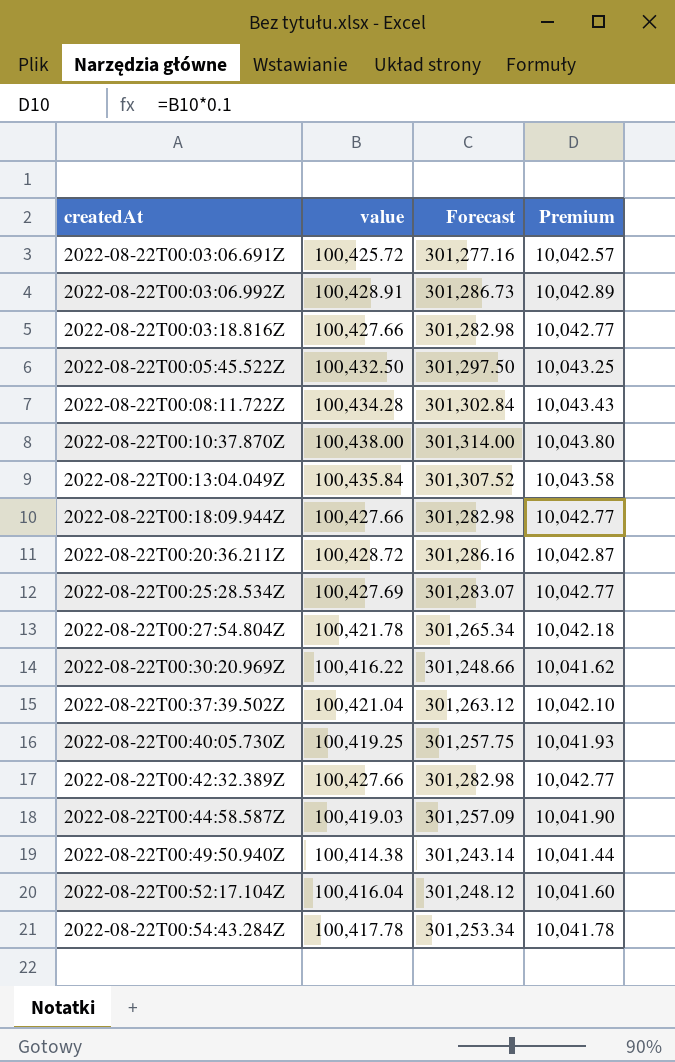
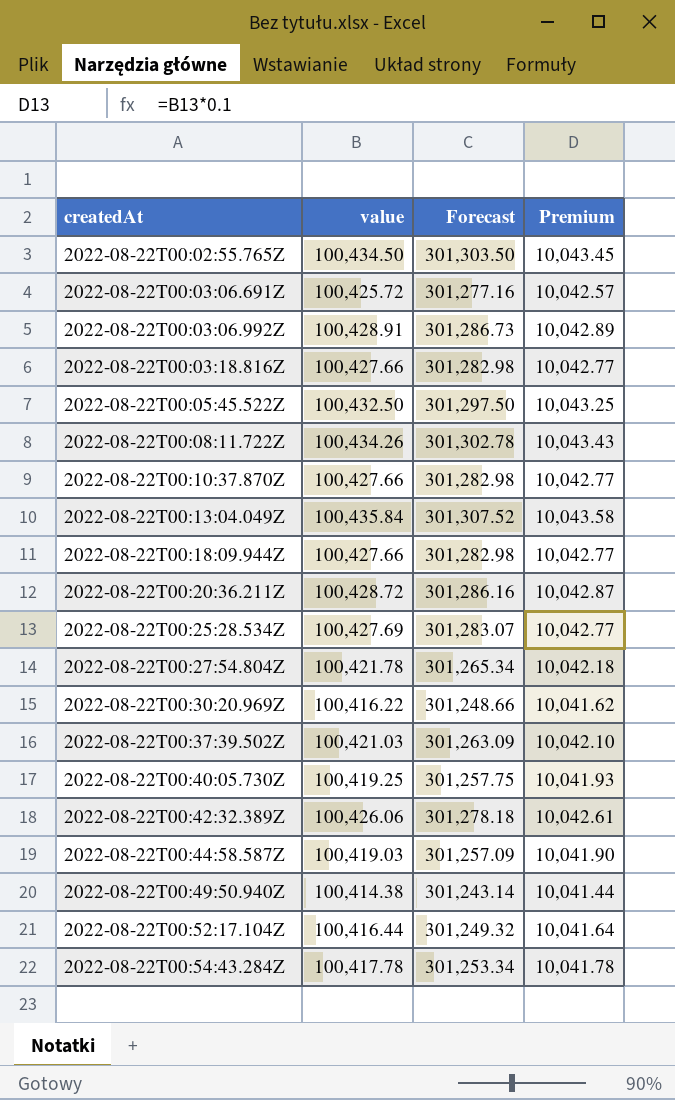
row 2022-08-22T00:02:55.765Z: none -> 100,434.50 | 301,303.50 | 10,043.45
2022-08-22T00:08:11.722Z | value: 100,434.28 -> 100,434.26
2022-08-22T00:08:11.722Z | Forecast: 301,302.84 -> 301,302.78
2022-08-22T00:10:37.870Z | value: 100,438.00 -> 100,427.66
2022-08-22T00:10:37.870Z | Forecast: 301,314.00 -> 301,282.98
2022-08-22T00:10:37.870Z | Premium: 10,043.80 -> 10,042.77
2022-08-22T00:37:39.502Z | value: 100,421.04 -> 100,421.03
2022-08-22T00:37:39.502Z | Forecast: 301,263.12 -> 301,263.09
2022-08-22T00:42:32.389Z | value: 100,427.66 -> 100,426.06
2022-08-22T00:42:32.389Z | Forecast: 301,282.98 -> 301,278.18
2022-08-22T00:42:32.389Z | Premium: 10,042.77 -> 10,042.61
2022-08-22T00:52:17.104Z | value: 100,416.04 -> 100,416.44
2022-08-22T00:52:17.104Z | Forecast: 301,248.12 -> 301,249.32
2022-08-22T00:52:17.104Z | Premium: 10,041.60 -> 10,041.64

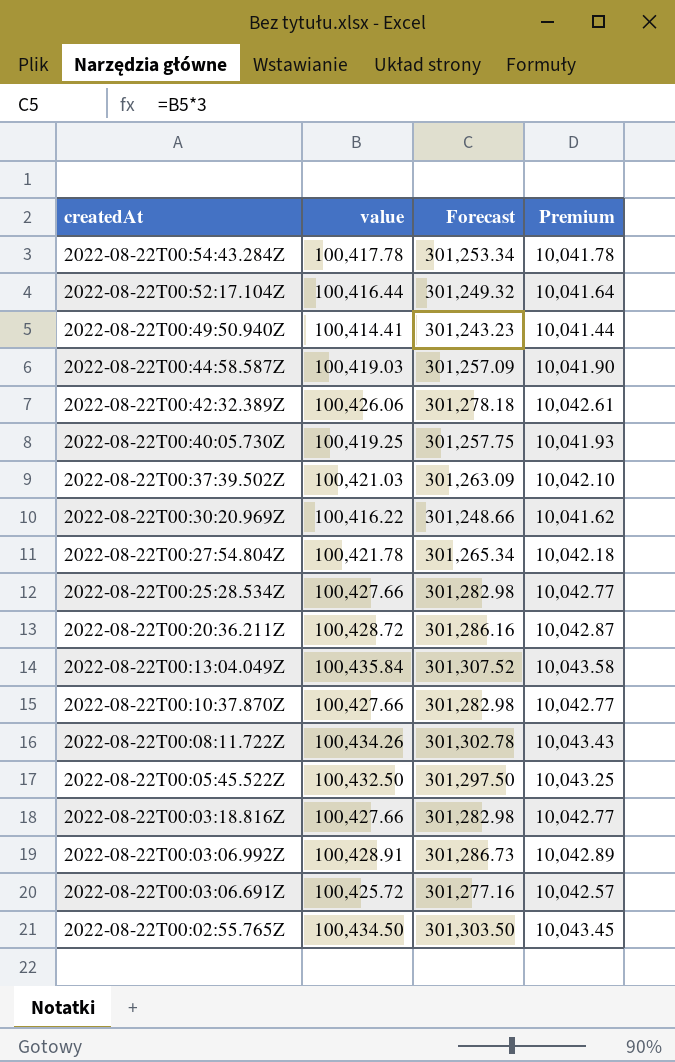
row order: createdAt ascending -> createdAt descending
row 2022-08-22T00:18:09.944Z: 100,427.66 | 301,282.98 | 10,042.77 -> none
2022-08-22T00:49:50.940Z | value: 100,414.38 -> 100,414.41
2022-08-22T00:49:50.940Z | Forecast: 301,243.14 -> 301,243.23
2022-08-22T00:25:28.534Z | value: 100,427.69 -> 100,427.66
2022-08-22T00:25:28.534Z | Forecast: 301,283.07 -> 301,282.98

